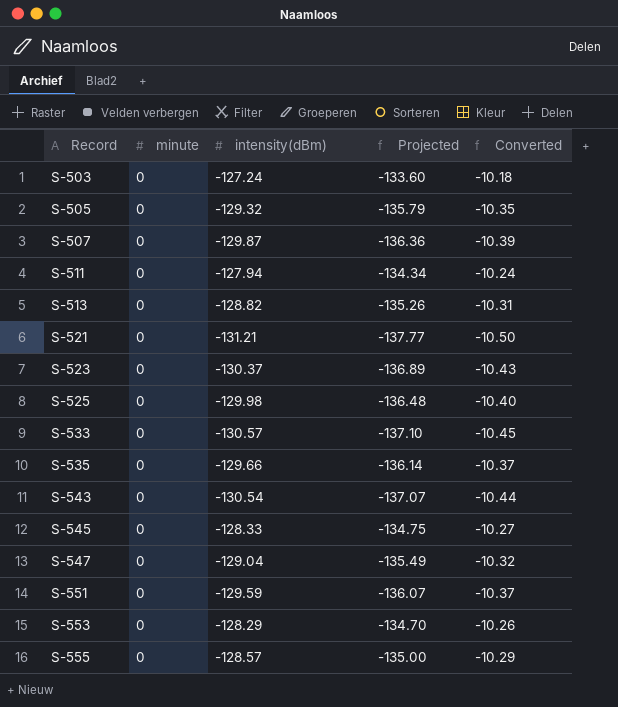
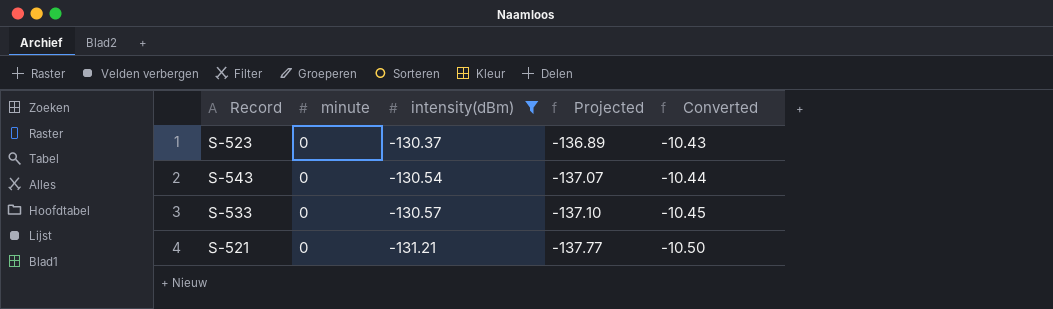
filter: none -> intensity(dBm) <= -130.37
row order: Record ascending -> intensity(dBm) descending

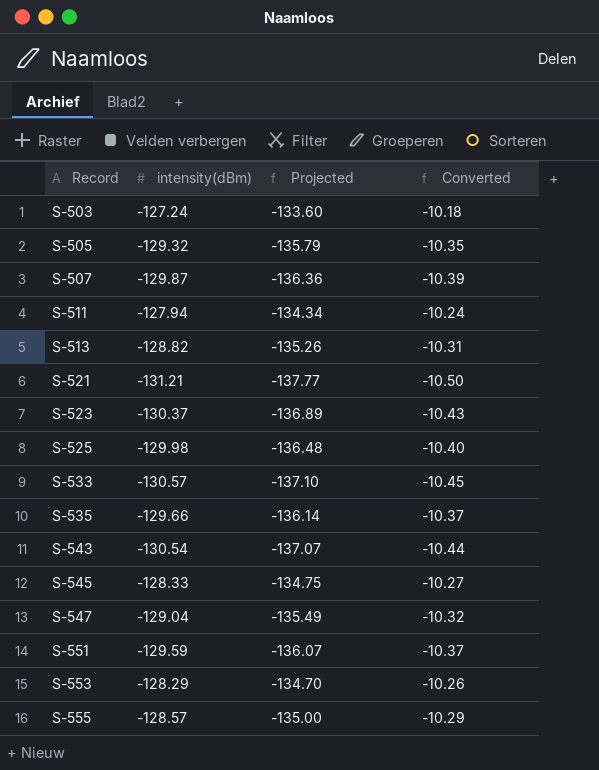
filter: intensity(dBm) <= -130.37 -> none
row order: intensity(dBm) descending -> Record ascending
column minute | position: 2 -> none

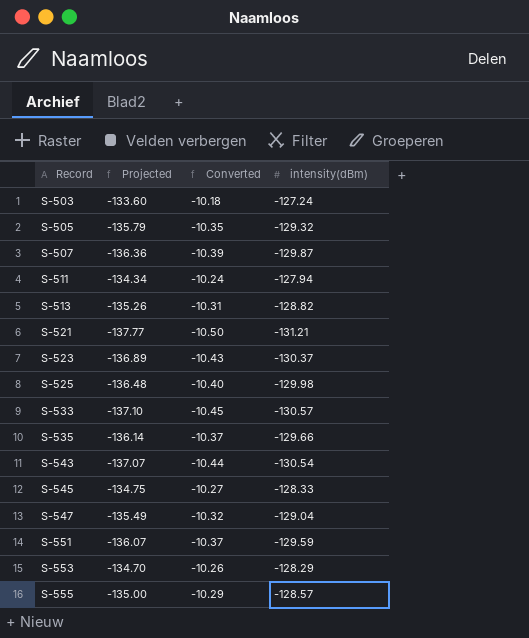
column intensity(dBm) | position: 2 -> 4

